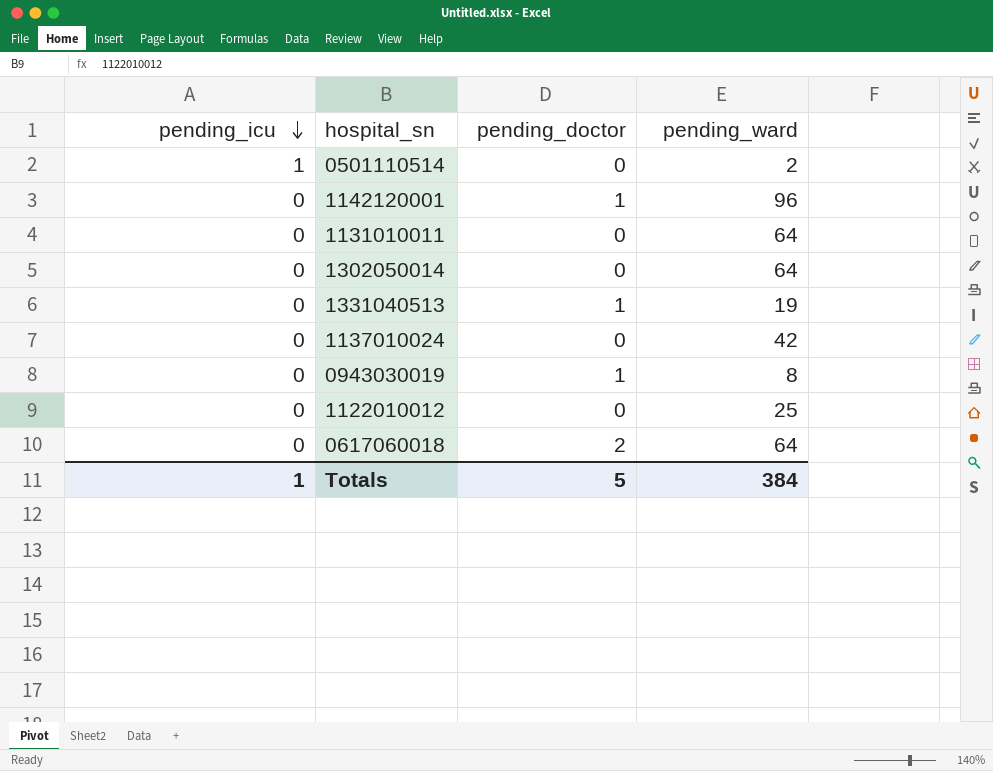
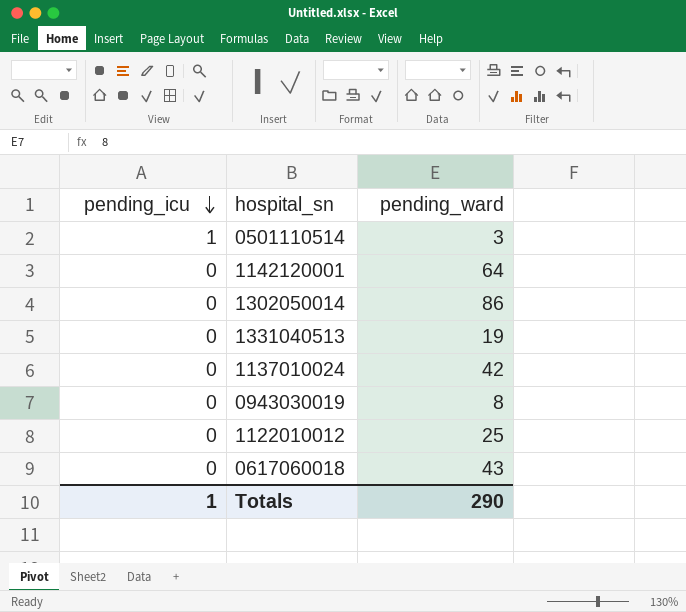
column pending_doctor | position: 3 -> none
row 1131010011: 0 | 0 | 64 -> none
0501110514 | pending_ward: 2 -> 3
1142120001 | pending_ward: 96 -> 64
1302050014 | pending_ward: 64 -> 86
0617060018 | pending_ward: 64 -> 43
Totals | pending_ward: 384 -> 290

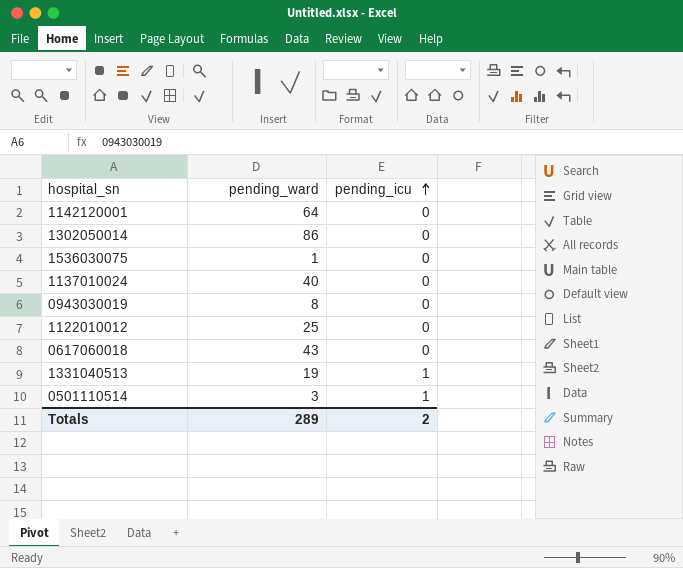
row order: pending_icu descending -> pending_icu ascending
column pending_icu | position: 1 -> 3
row 1536030075: none -> 1 | 0
1137010024 | pending_ward: 42 -> 40
1331040513 | pending_icu: 0 -> 1
Totals | pending_ward: 290 -> 289
Totals | pending_icu: 1 -> 2

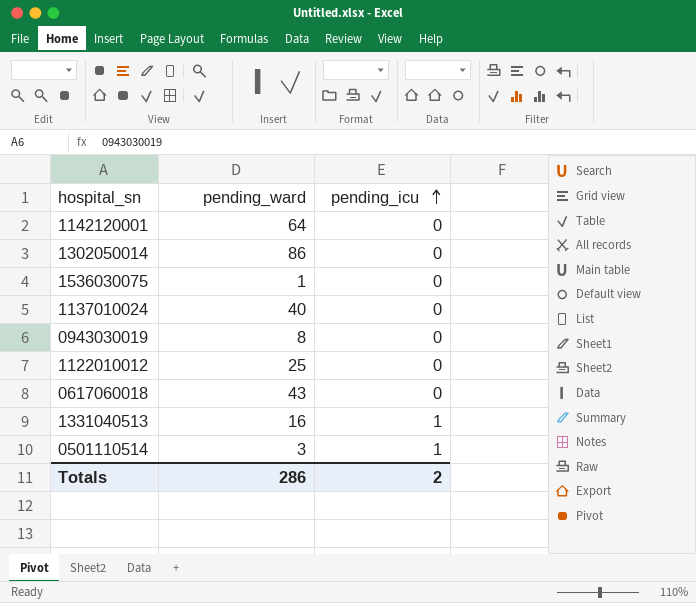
1331040513 | pending_ward: 19 -> 16
Totals | pending_ward: 289 -> 286

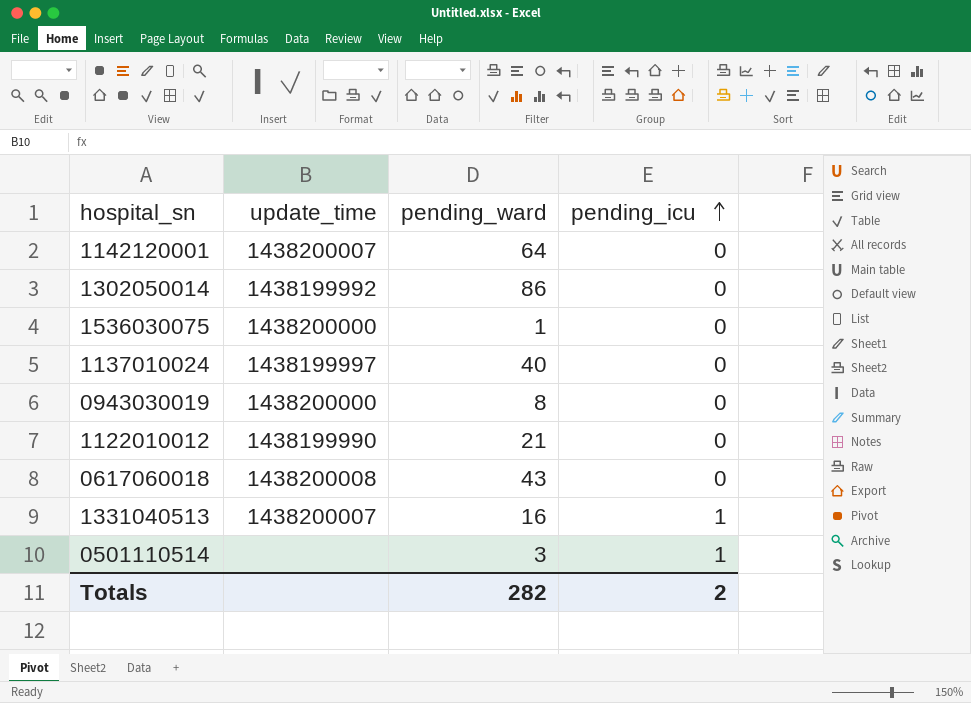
column update_time | position: none -> 2
1122010012 | pending_ward: 25 -> 21
Totals | pending_ward: 286 -> 282

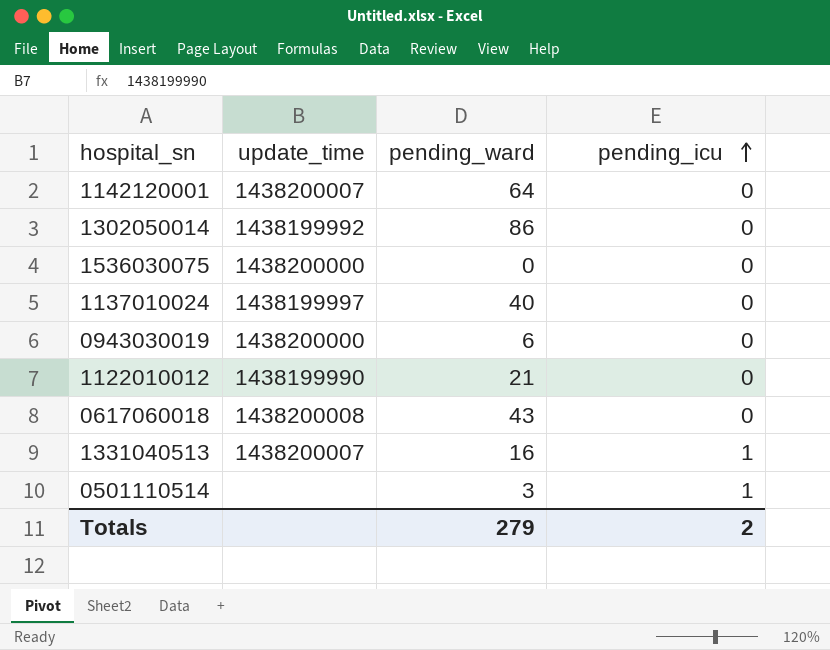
1536030075 | pending_ward: 1 -> 0
0943030019 | pending_ward: 8 -> 6
Totals | pending_ward: 282 -> 279

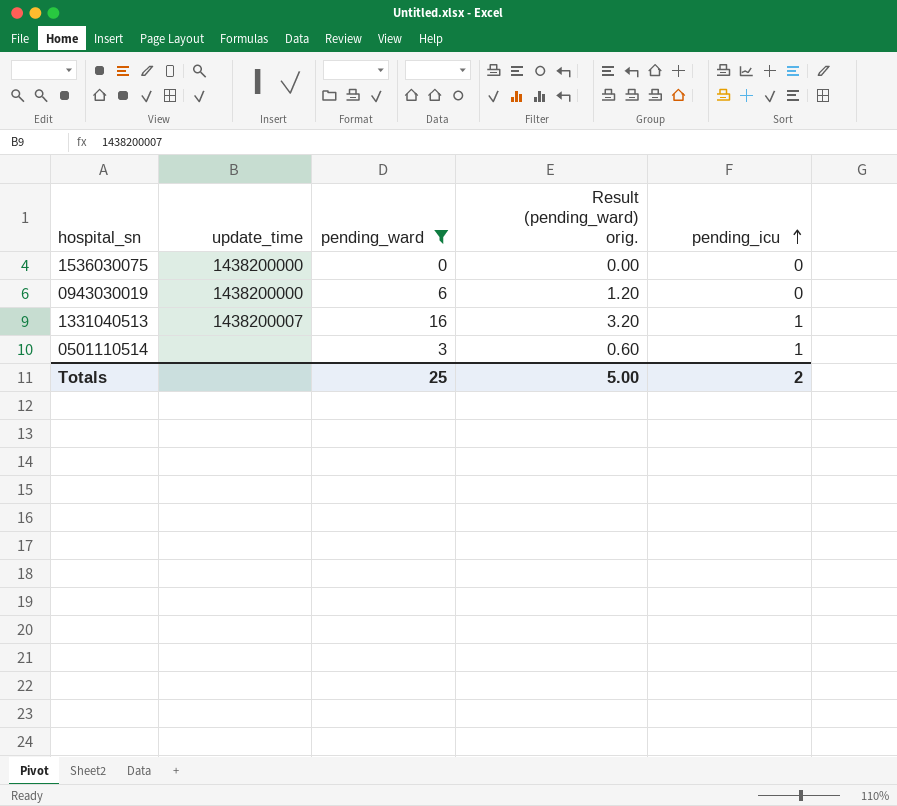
filter: none -> pending_ward <= 16
column Result (pending_ward) orig. | formula: none -> [pending_ward] * 0.2
Totals | pending_ward: 279 -> 25

